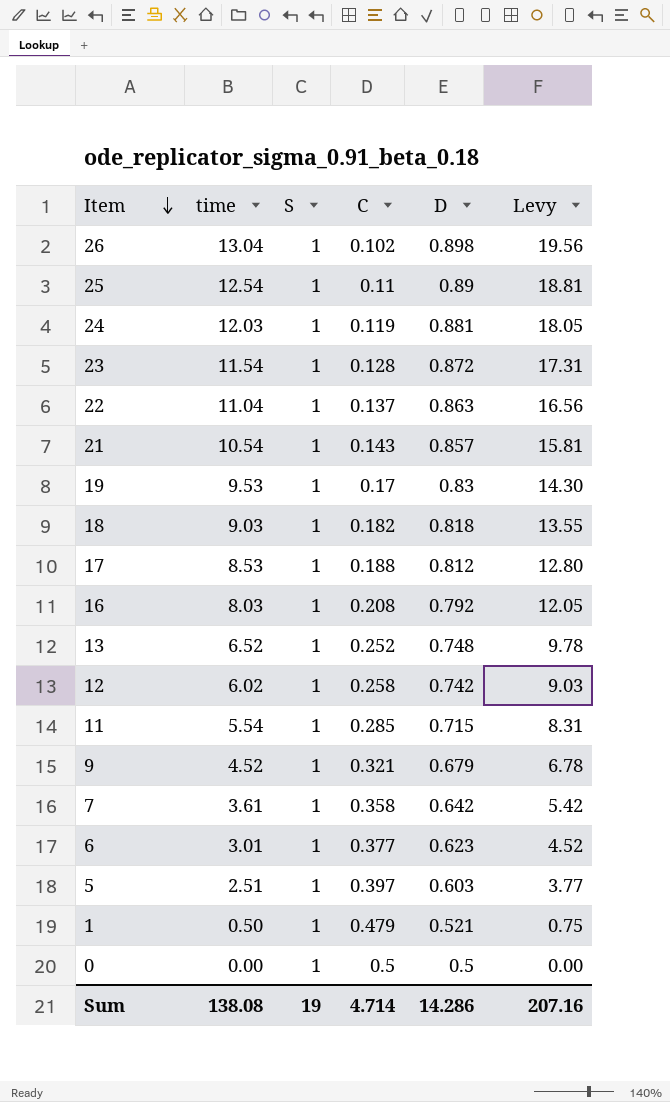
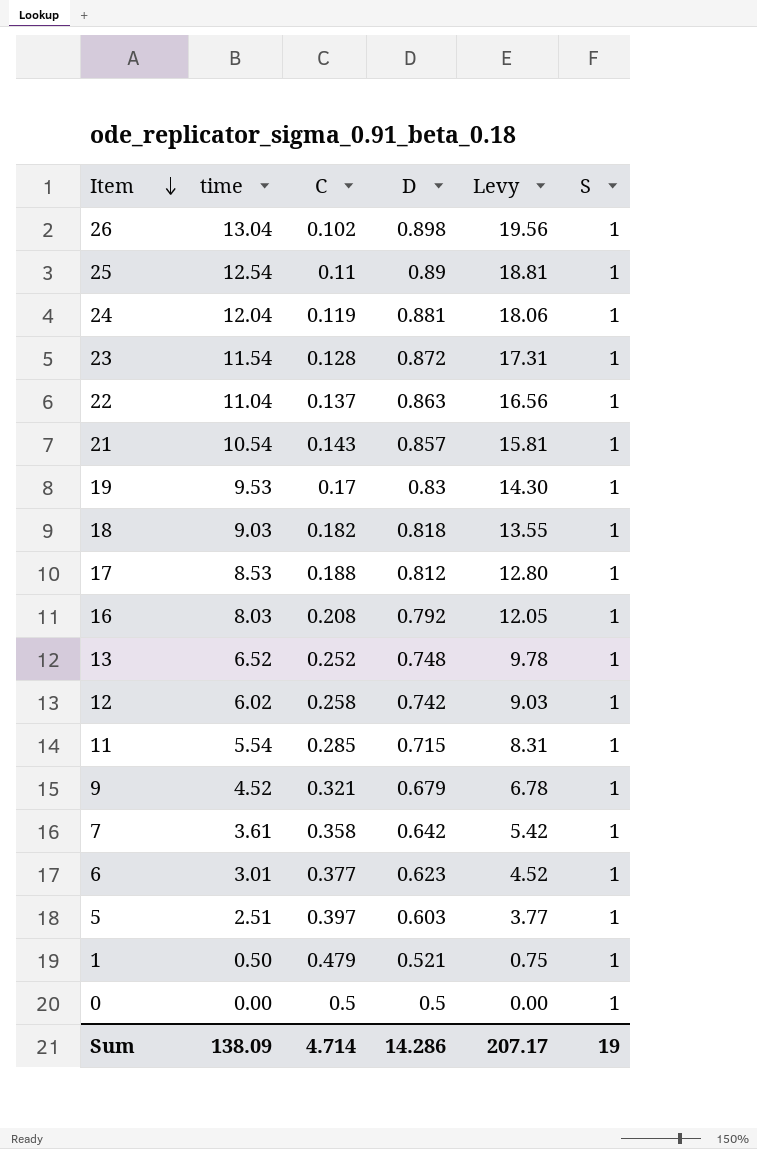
column S | position: 3 -> 6
24 | time: 12.03 -> 12.04
24 | Levy: 18.05 -> 18.06
Sum | time: 138.08 -> 138.09
Sum | Levy: 207.16 -> 207.17

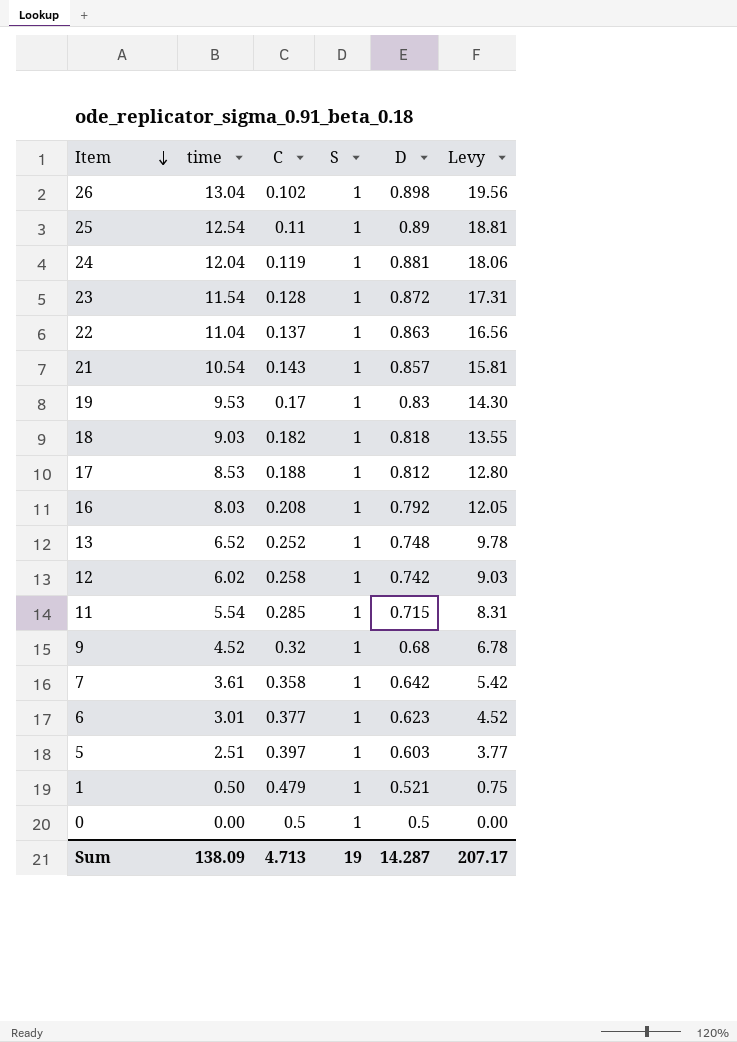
column S | position: 6 -> 4
9 | C: 0.321 -> 0.32
9 | D: 0.679 -> 0.68
Sum | C: 4.714 -> 4.713
Sum | D: 14.286 -> 14.287

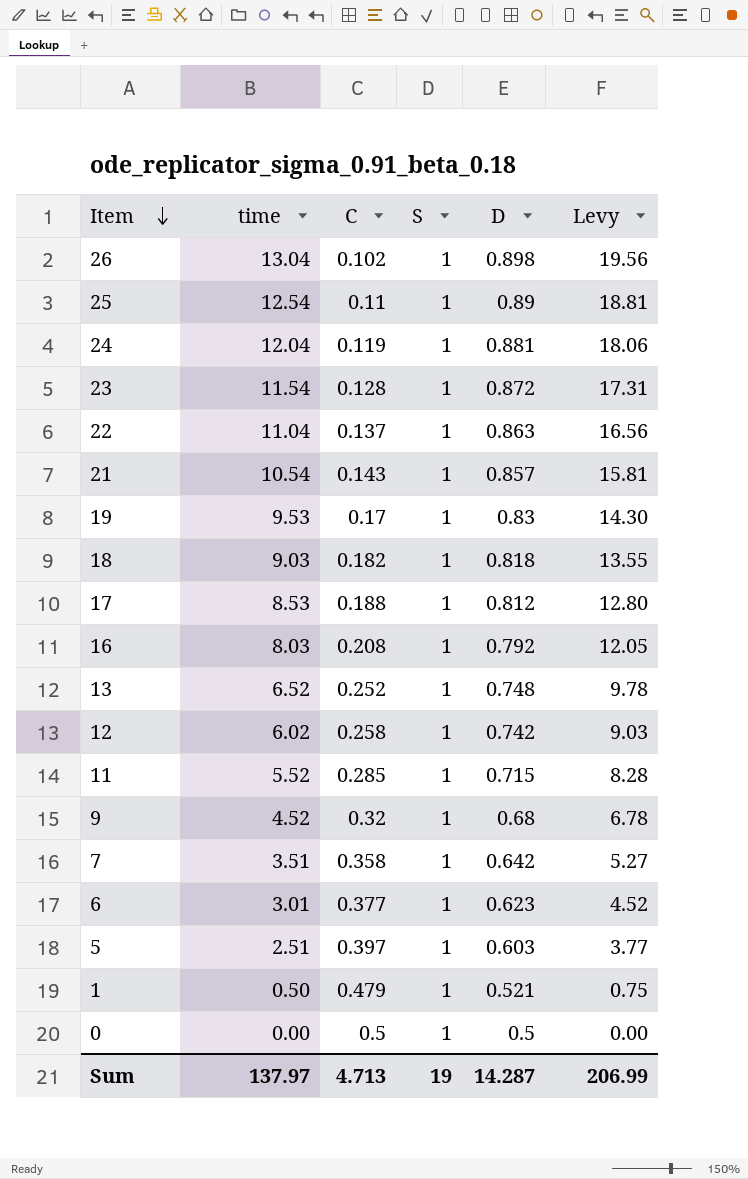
11 | time: 5.54 -> 5.52
11 | Levy: 8.31 -> 8.28
7 | time: 3.61 -> 3.51
7 | Levy: 5.42 -> 5.27
Sum | time: 138.09 -> 137.97
Sum | Levy: 207.17 -> 206.99

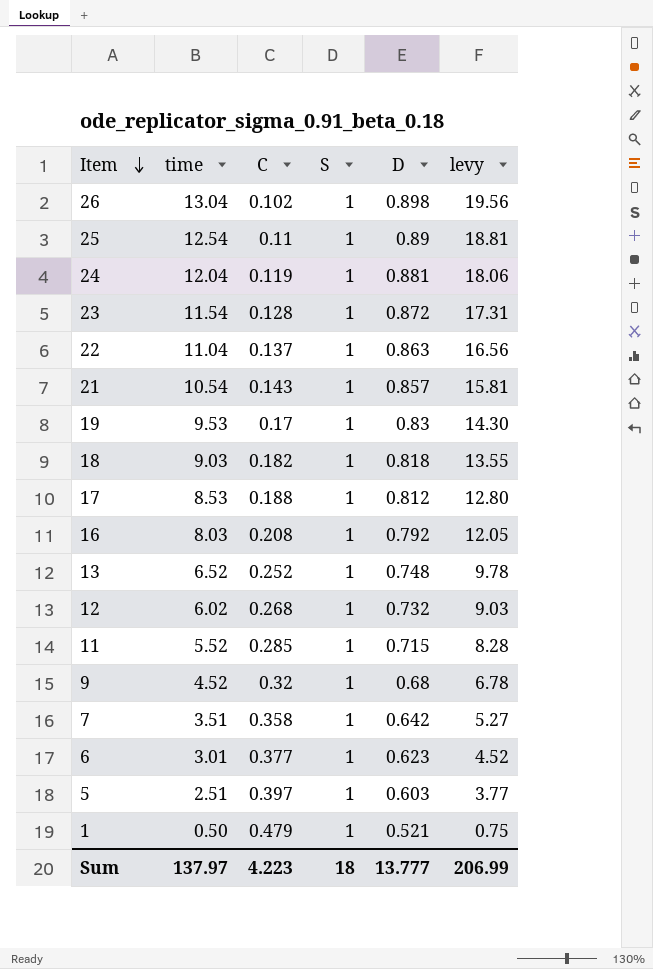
column name: Levy -> levy
row 0: 0.00 | 0.5 | 1 | 0.5 | 0.00 -> none
12 | C: 0.258 -> 0.268
12 | D: 0.742 -> 0.732
Sum | C: 4.713 -> 4.223
Sum | S: 19 -> 18
Sum | D: 14.287 -> 13.777

